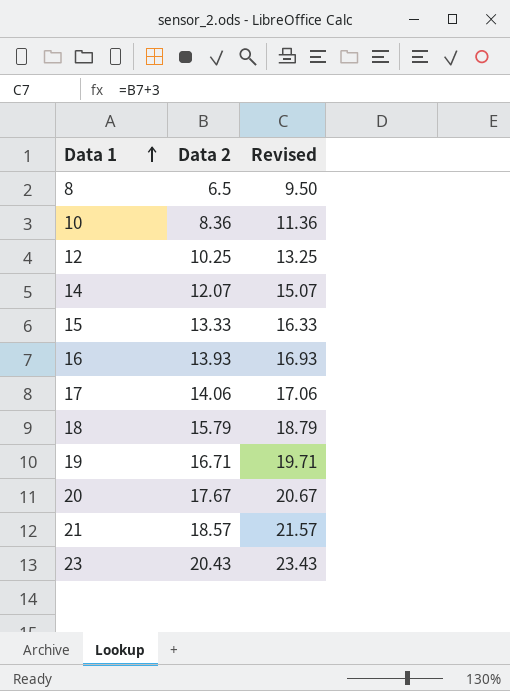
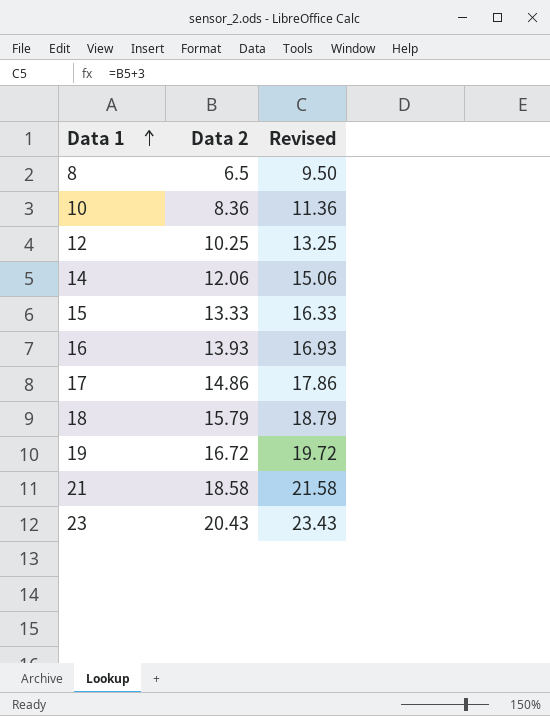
row 20: 17.67 | 20.67 -> none
14 | Data 2: 12.07 -> 12.06
14 | Revised: 15.07 -> 15.06
17 | Data 2: 14.06 -> 14.86
17 | Revised: 17.06 -> 17.86
19 | Data 2: 16.71 -> 16.72
19 | Revised: 19.71 -> 19.72
21 | Data 2: 18.57 -> 18.58
21 | Revised: 21.57 -> 21.58

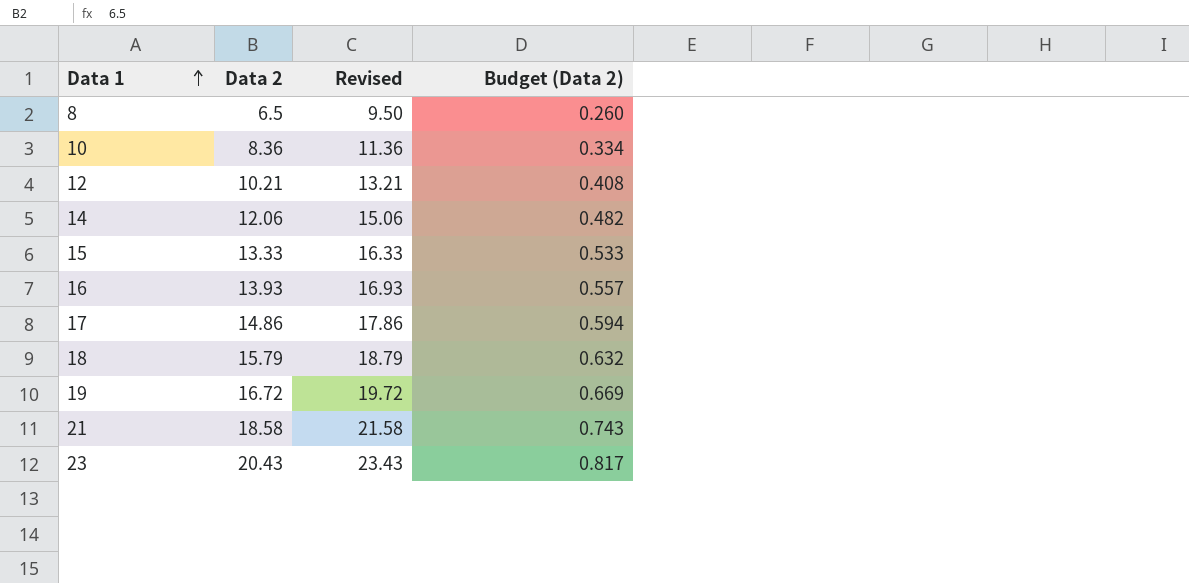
column Budget (Data 2) | formula: none -> [Data 2] * 0.04
12 | Data 2: 10.25 -> 10.21
12 | Revised: 13.25 -> 13.21

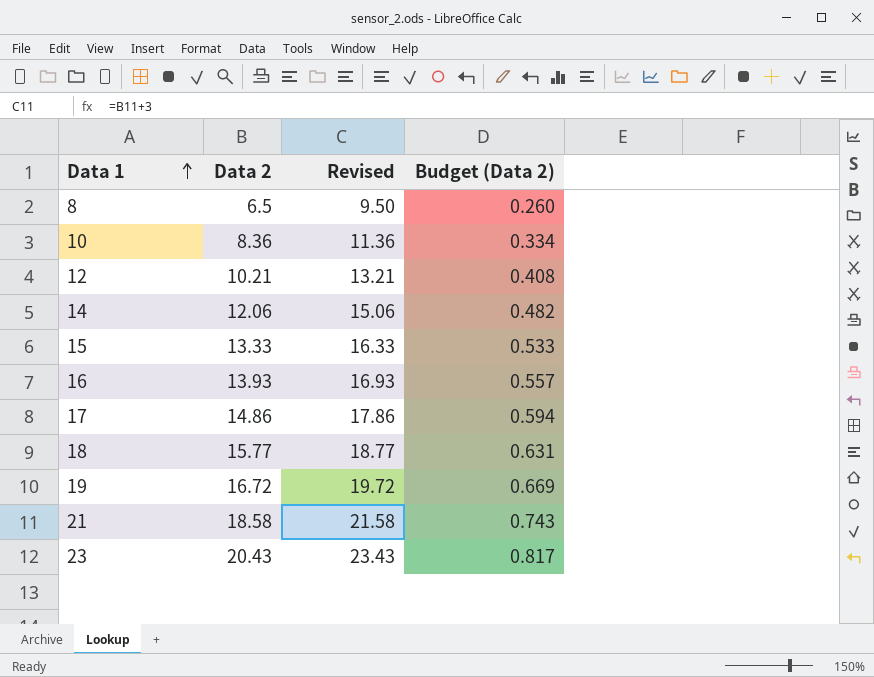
18 | Data 2: 15.79 -> 15.77
18 | Revised: 18.79 -> 18.77
18 | Budget (Data 2): 0.632 -> 0.631

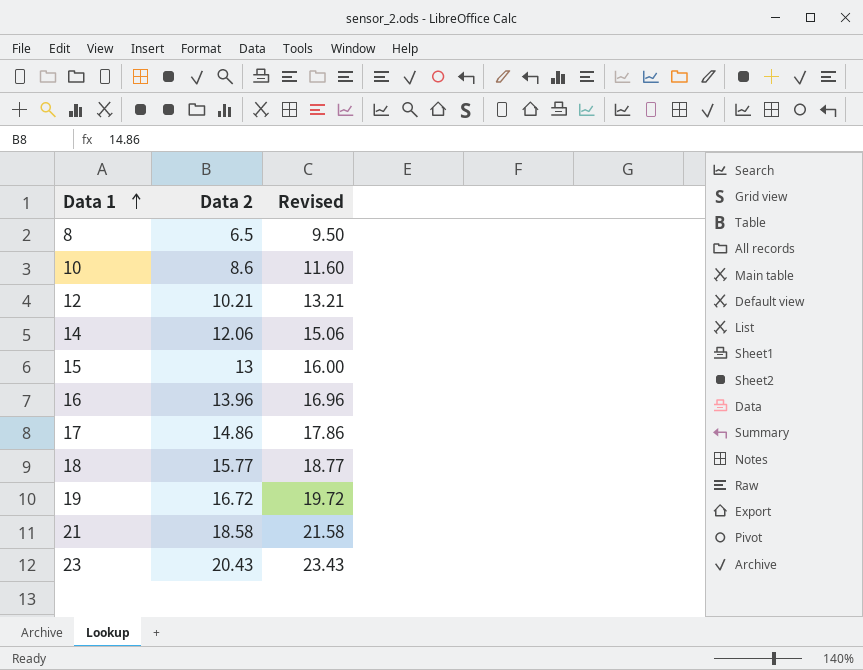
column Budget (Data 2) | formula: [Data 2] * 0.04 -> none
10 | Data 2: 8.36 -> 8.6
10 | Revised: 11.36 -> 11.60
15 | Data 2: 13.33 -> 13
15 | Revised: 16.33 -> 16.00
16 | Data 2: 13.93 -> 13.96
16 | Revised: 16.93 -> 16.96

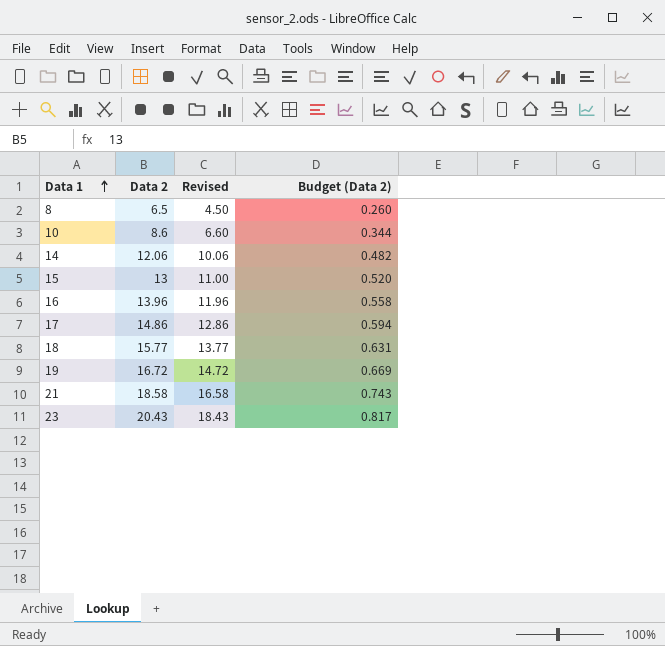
column Revised | formula: [Data 2] + 3 -> [Data 2] - 2
column Budget (Data 2) | formula: none -> [Data 2] * 0.04
row 12: 10.21 | 13.21 -> none

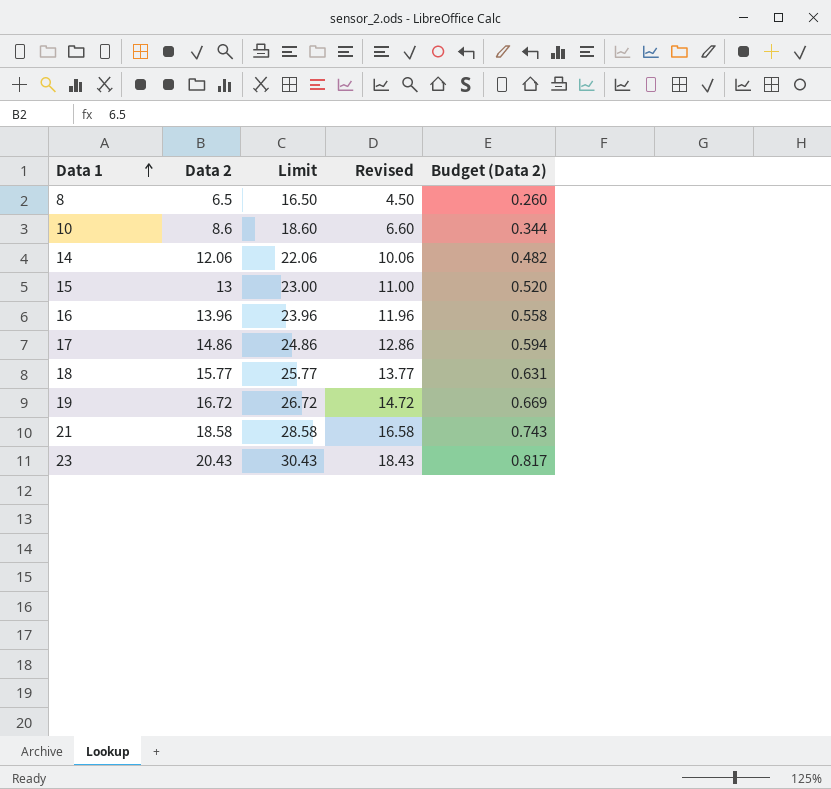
column Limit | formula: none -> [Data 2] + 10

